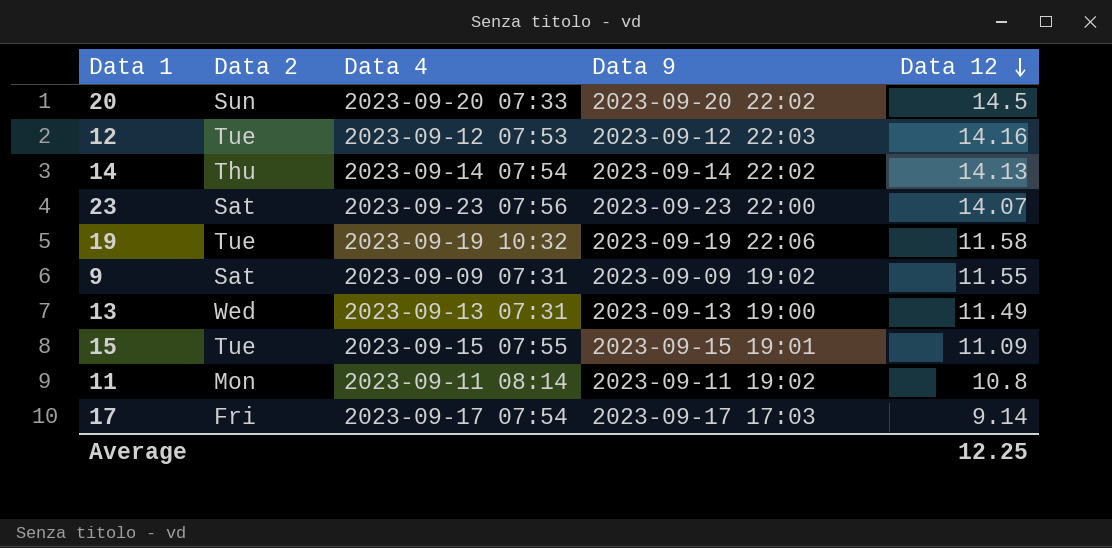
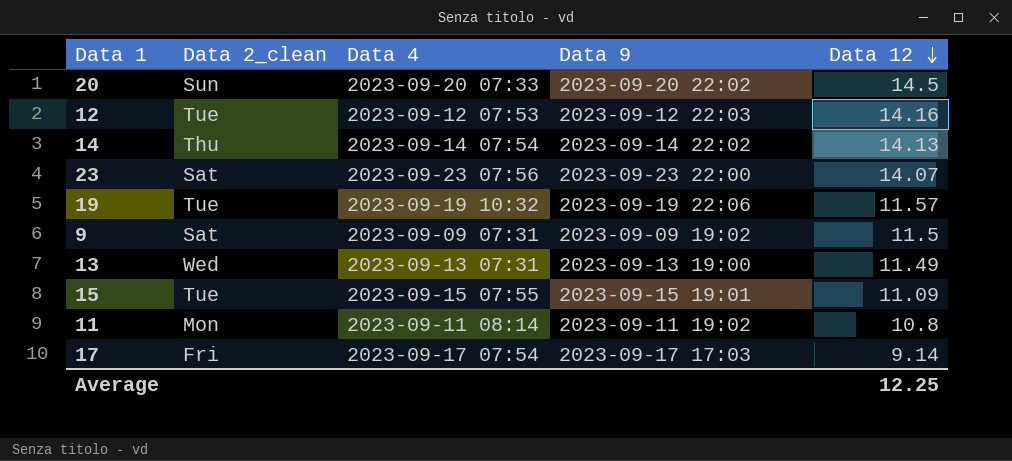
column name: Data 2 -> Data 2_clean
19 | Data 12: 11.58 -> 11.57
9 | Data 12: 11.55 -> 11.5

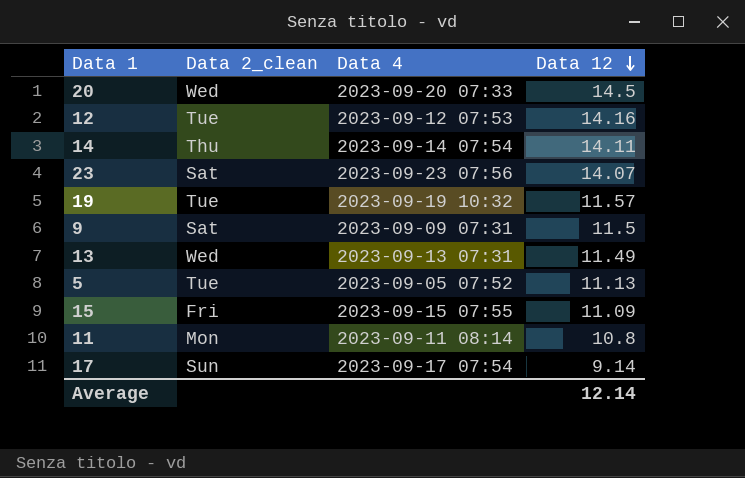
column Data 9 | position: 4 -> none
20 | Data 2_clean: Sun -> Wed
14 | Data 12: 14.13 -> 14.11
row 5: none -> Tue | 2023-09-05 07:52 | 11.13
15 | Data 2_clean: Tue -> Fri
17 | Data 2_clean: Fri -> Sun
Average | Data 12: 12.25 -> 12.14

